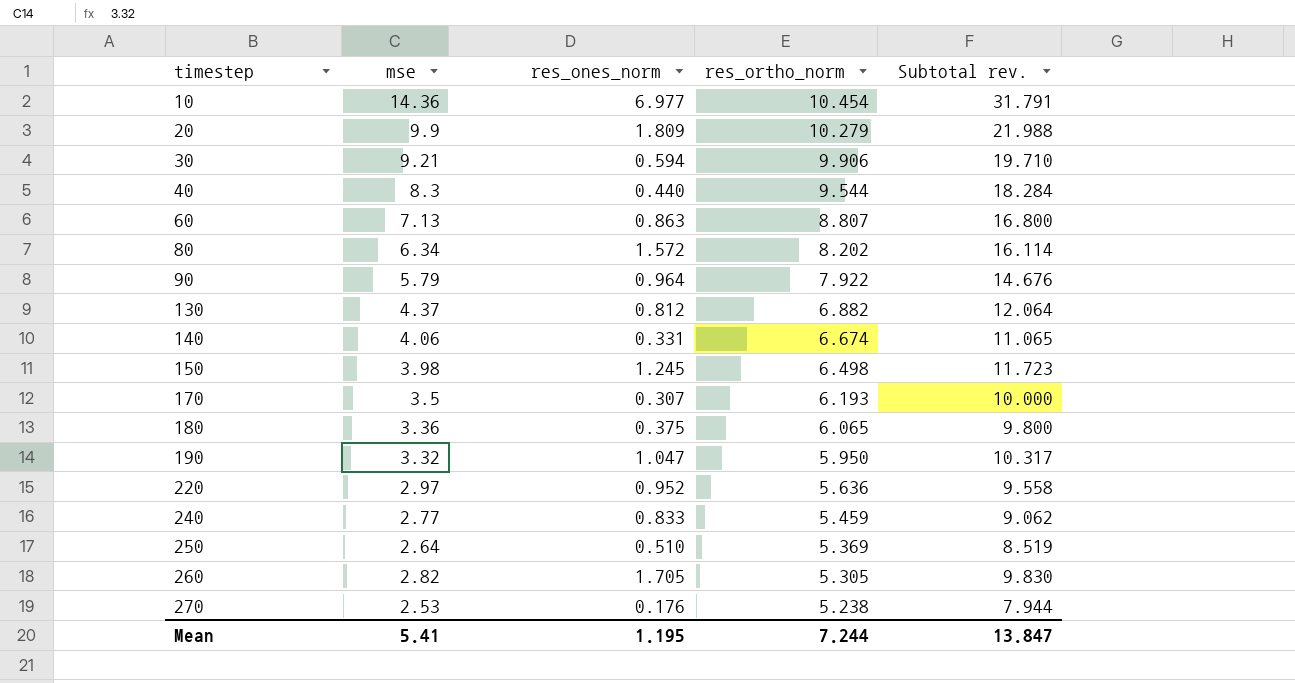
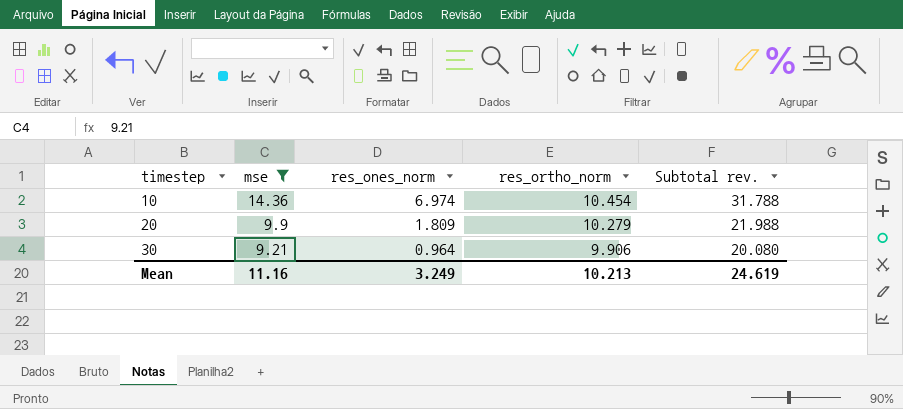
filter: none -> mse >= 9.21
10 | res_ones_norm: 6.977 -> 6.974
10 | Subtotal rev.: 31.791 -> 31.788
30 | res_ones_norm: 0.594 -> 0.964
30 | Subtotal rev.: 19.710 -> 20.080
Mean | mse: 5.41 -> 11.16
Mean | res_ones_norm: 1.195 -> 3.249
Mean | res_ortho_norm: 7.244 -> 10.213
Mean | Subtotal rev.: 13.847 -> 24.619

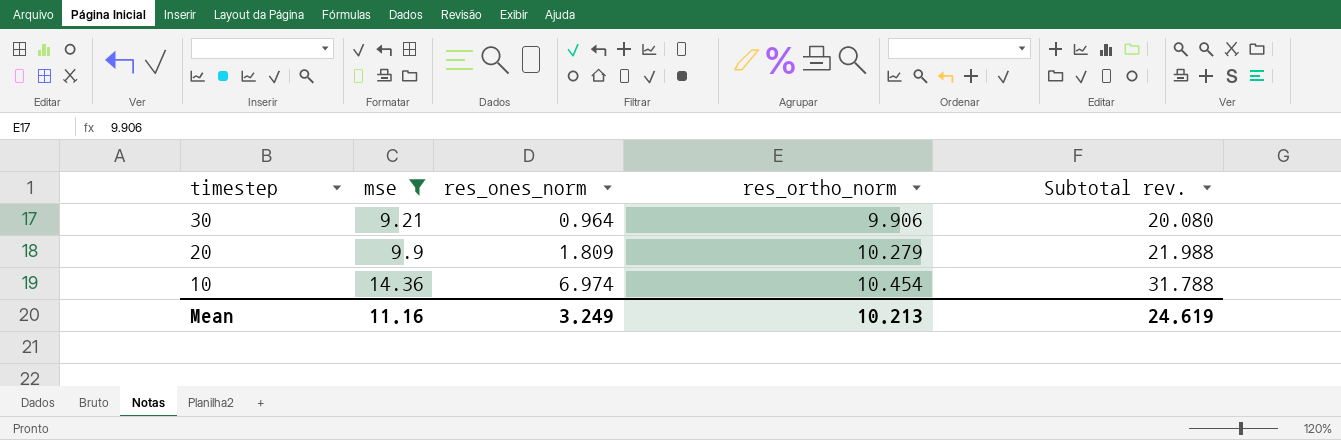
row order: timestep ascending -> timestep descending

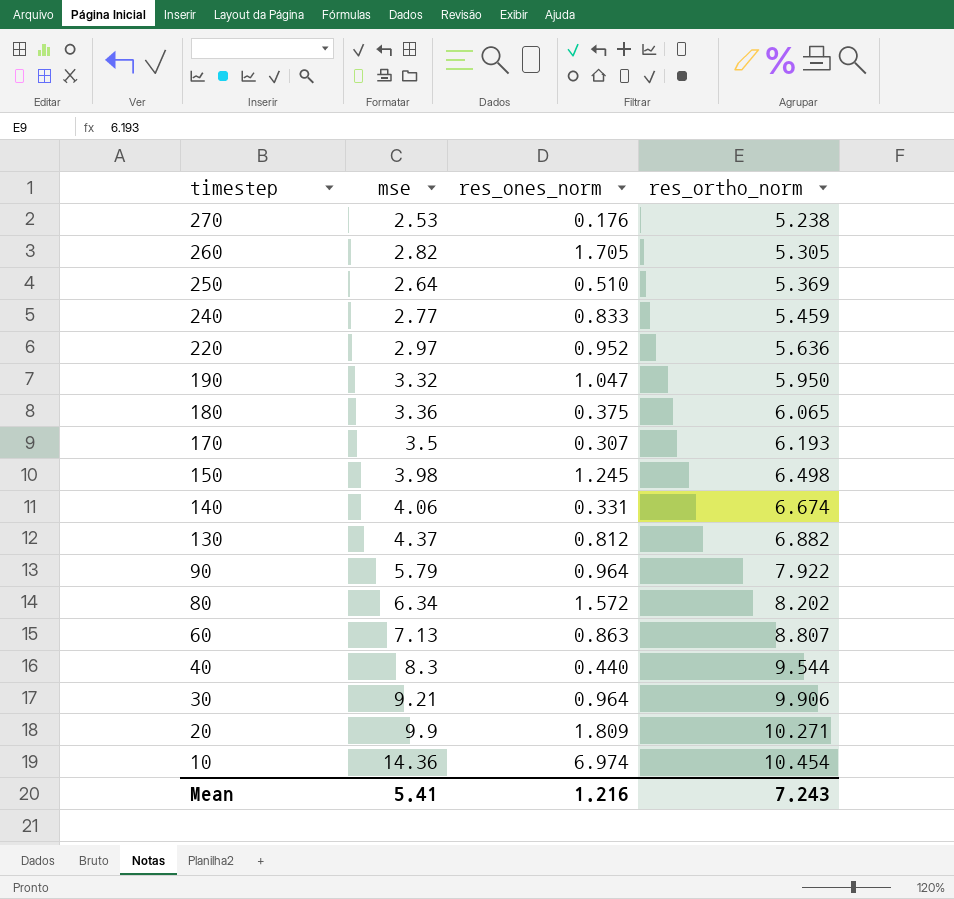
filter: mse >= 9.21 -> none
column Subtotal rev. | formula: [mse] + [res_ones_norm] + [res_ortho_norm] -> none
20 | res_ortho_norm: 10.279 -> 10.271
Mean | mse: 11.16 -> 5.41
Mean | res_ones_norm: 3.249 -> 1.216
Mean | res_ortho_norm: 10.213 -> 7.243

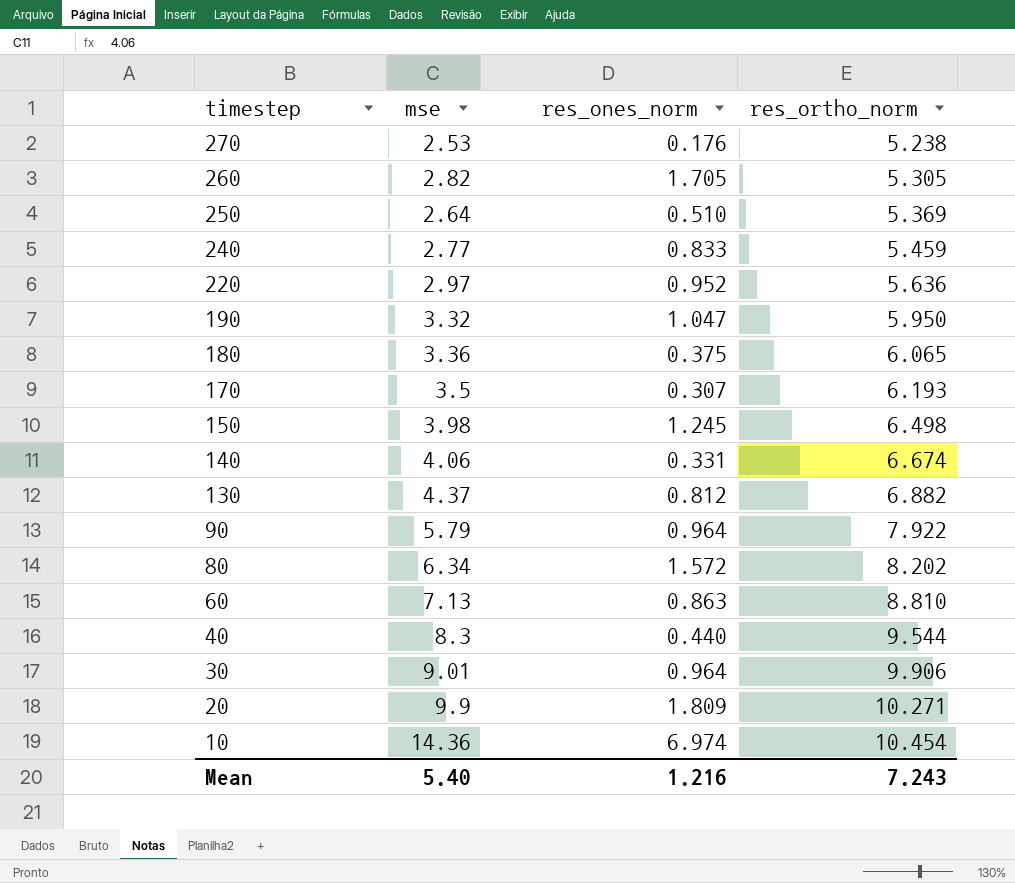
60 | res_ortho_norm: 8.807 -> 8.810
30 | mse: 9.21 -> 9.01
Mean | mse: 5.41 -> 5.40

